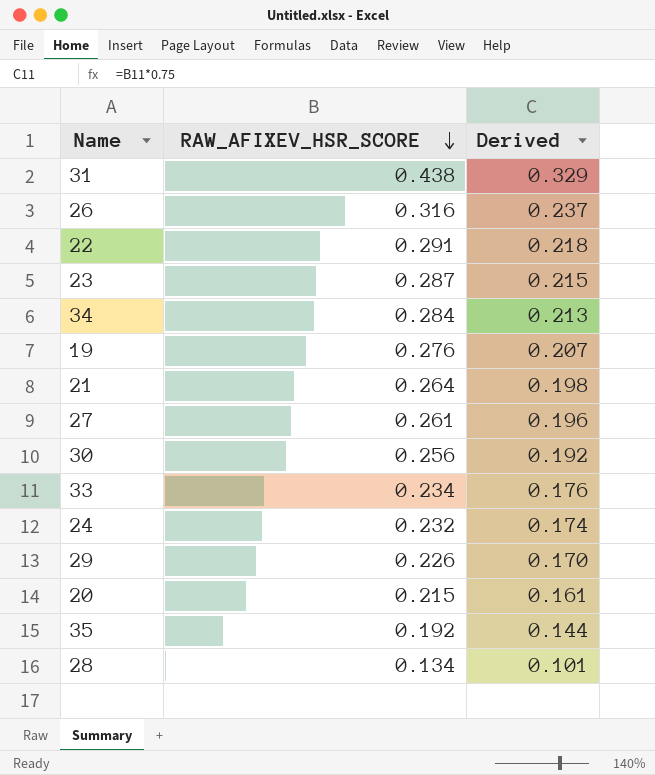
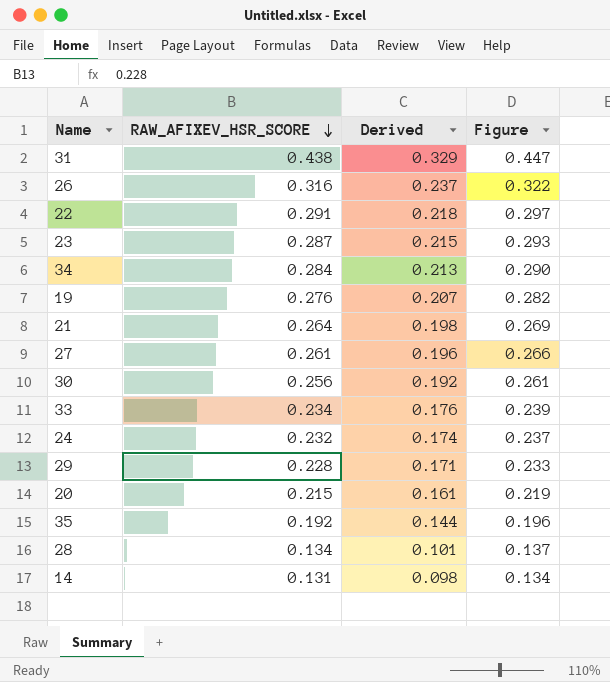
column Figure | formula: none -> [RAW_AFIXEV_HSR_SCORE] * 1.02
29 | RAW_AFIXEV_HSR_SCORE: 0.226 -> 0.228
29 | Derived: 0.170 -> 0.171
row 14: none -> 0.131 | 0.098 | 0.134

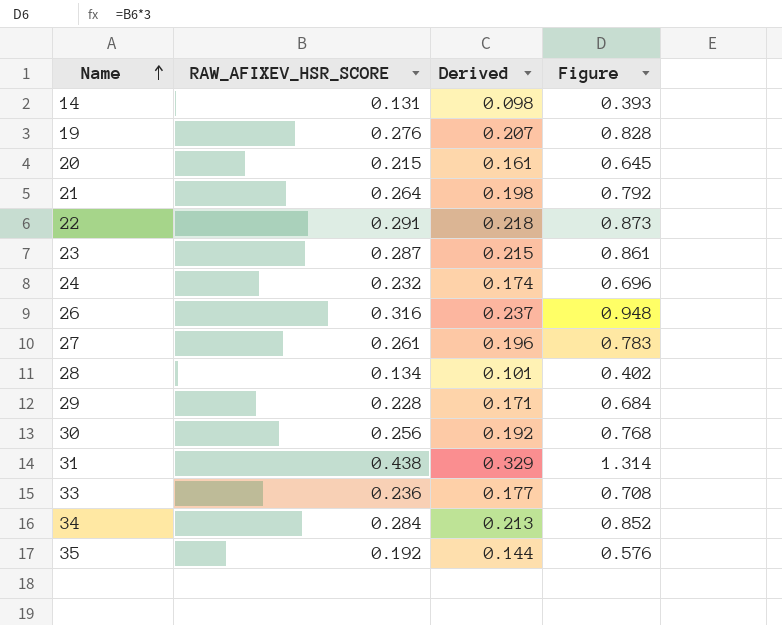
row order: RAW_AFIXEV_HSR_SCORE descending -> Name ascending
column Figure | formula: [RAW_AFIXEV_HSR_SCORE] * 1.02 -> [RAW_AFIXEV_HSR_SCORE] * 3
33 | RAW_AFIXEV_HSR_SCORE: 0.234 -> 0.236
33 | Derived: 0.176 -> 0.177

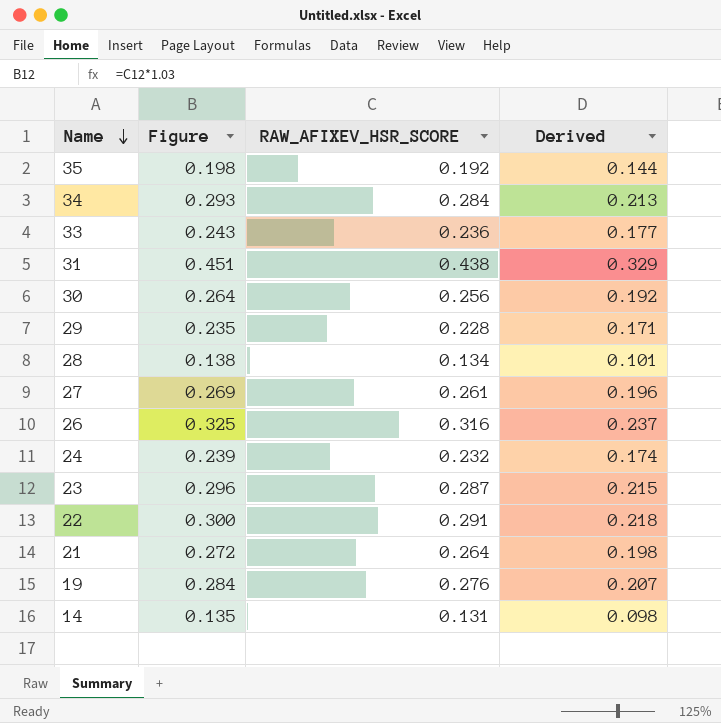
row order: Name ascending -> Name descending
column Figure | formula: [RAW_AFIXEV_HSR_SCORE] * 3 -> [RAW_AFIXEV_HSR_SCORE] * 1.03
column Figure | position: 4 -> 2
row 20: 0.215 | 0.161 | 0.645 -> none

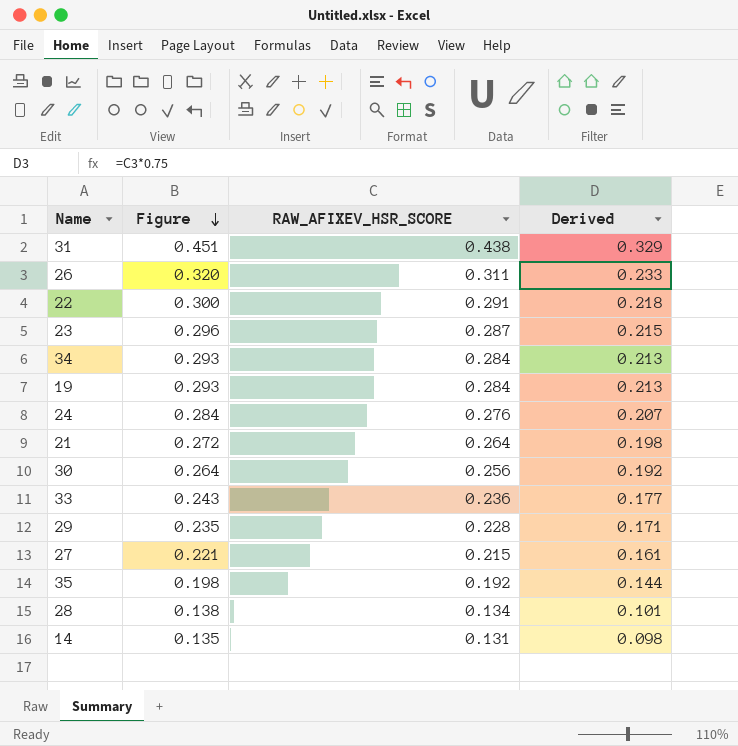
row order: Name descending -> Figure descending
26 | Figure: 0.325 -> 0.320
26 | RAW_AFIXEV_HSR_SCORE: 0.316 -> 0.311
26 | Derived: 0.237 -> 0.233
19 | Figure: 0.284 -> 0.293
19 | RAW_AFIXEV_HSR_SCORE: 0.276 -> 0.284
19 | Derived: 0.207 -> 0.213
24 | Figure: 0.239 -> 0.284
24 | RAW_AFIXEV_HSR_SCORE: 0.232 -> 0.276
24 | Derived: 0.174 -> 0.207
27 | Figure: 0.269 -> 0.221
27 | RAW_AFIXEV_HSR_SCORE: 0.261 -> 0.215
27 | Derived: 0.196 -> 0.161

